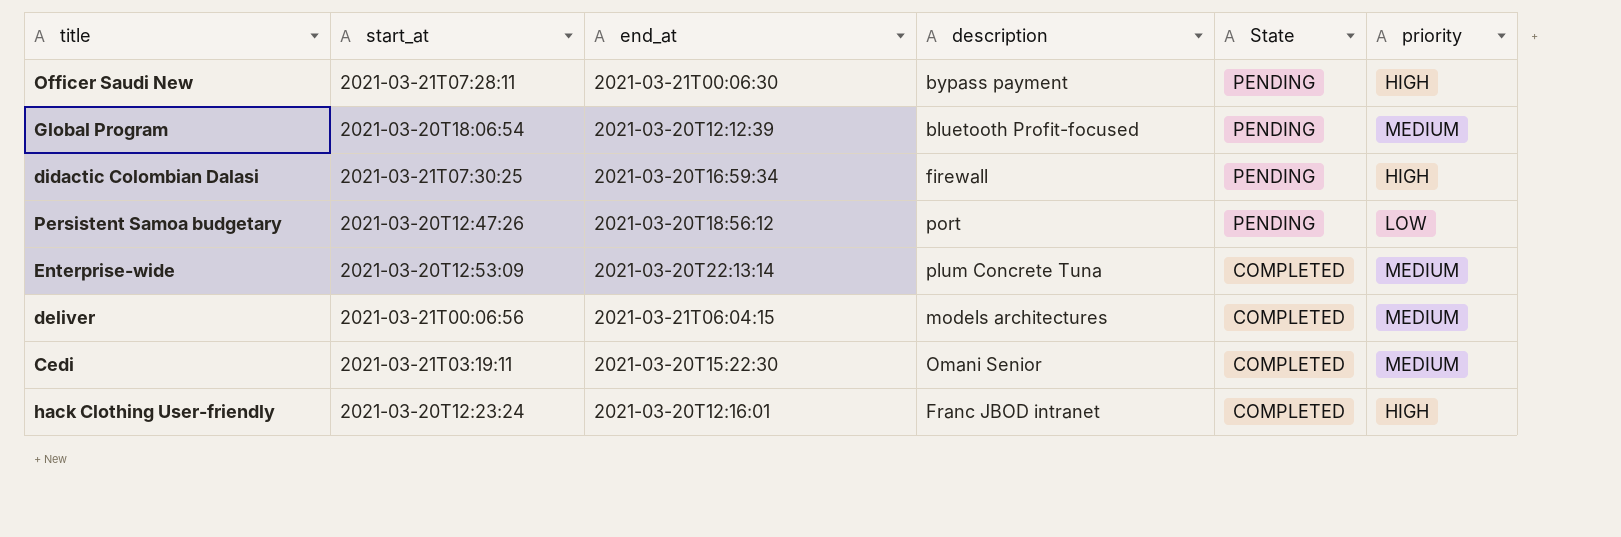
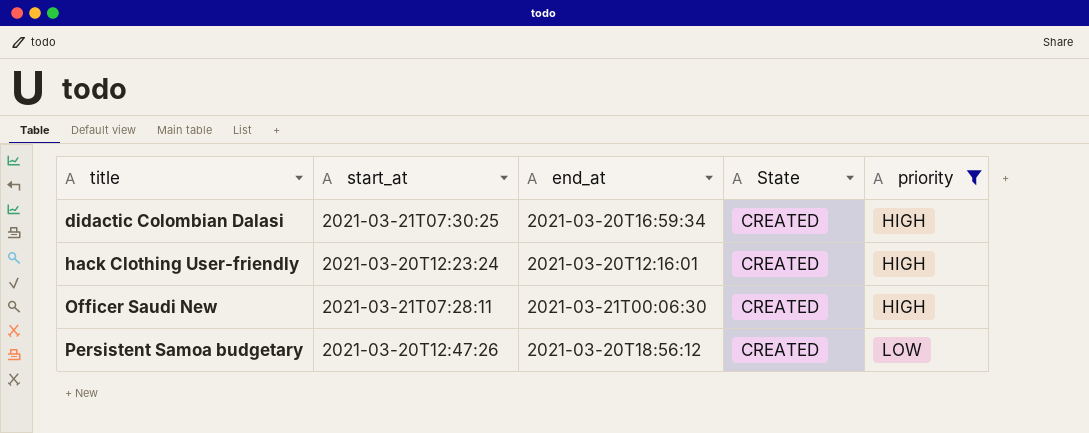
filter: none -> priority != MEDIUM
row order: State descending -> title ascending
column description | position: 4 -> none
didactic Colombian Dalasi | State: PENDING -> CREATED
hack Clothing User-friendly | State: COMPLETED -> CREATED
Officer Saudi New | State: PENDING -> CREATED
Persistent Samoa budgetary | State: PENDING -> CREATED

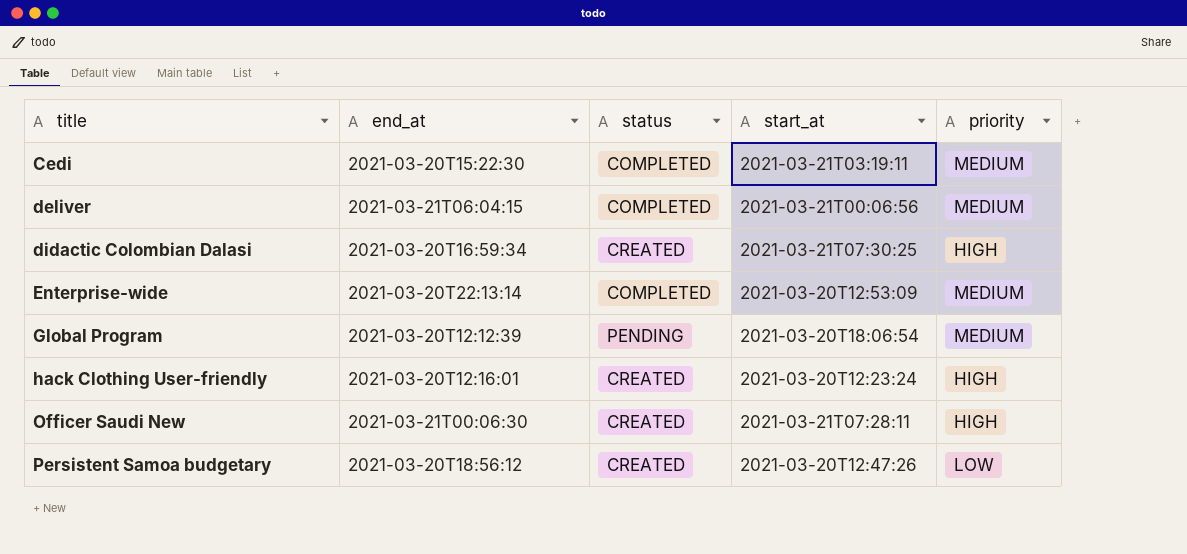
filter: priority != MEDIUM -> none
column name: State -> status
column start_at | position: 2 -> 4

